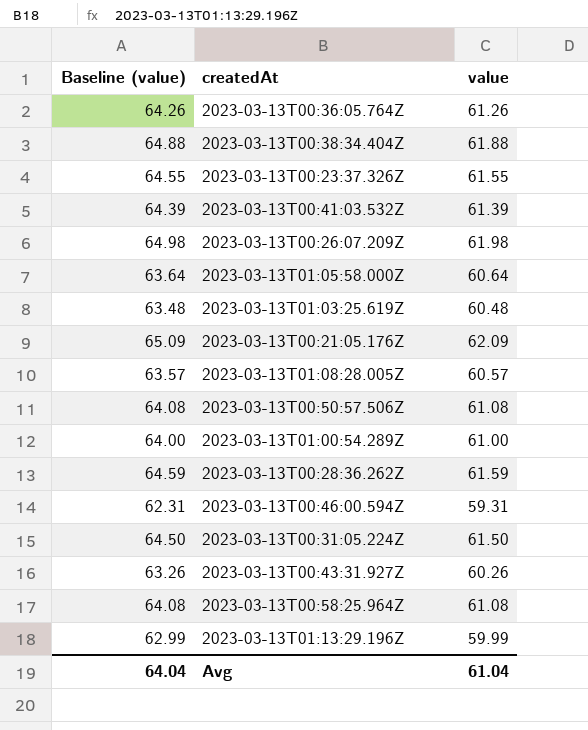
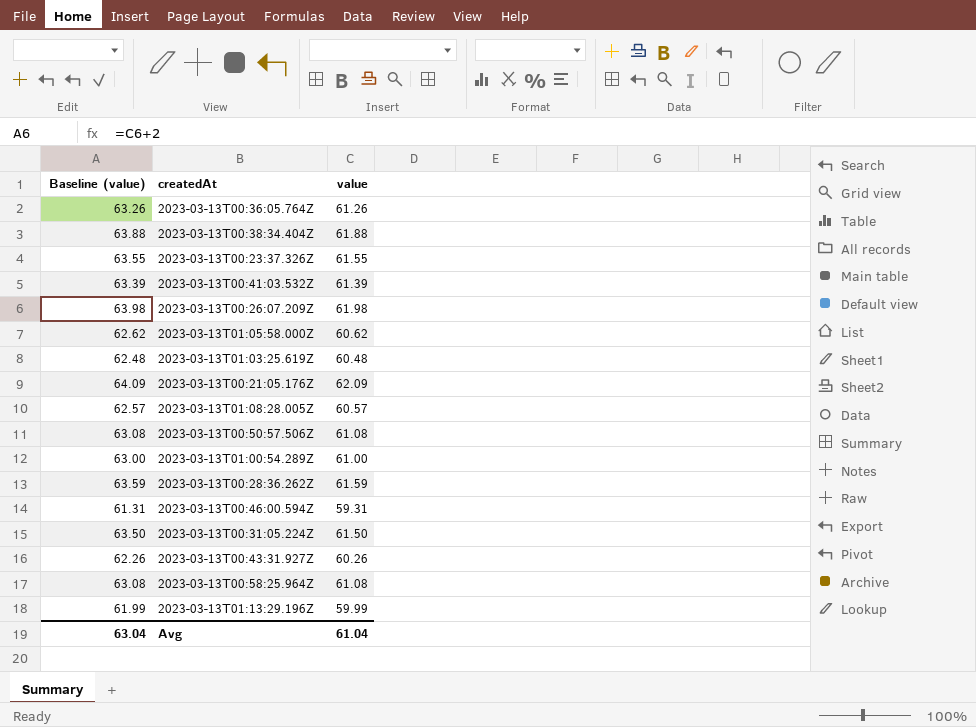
column Baseline (value) | formula: [value] + 3 -> [value] + 2
2023-03-13T01:05:58.000Z | value: 60.64 -> 60.62
Avg | Baseline (value): 64.04 -> 63.04

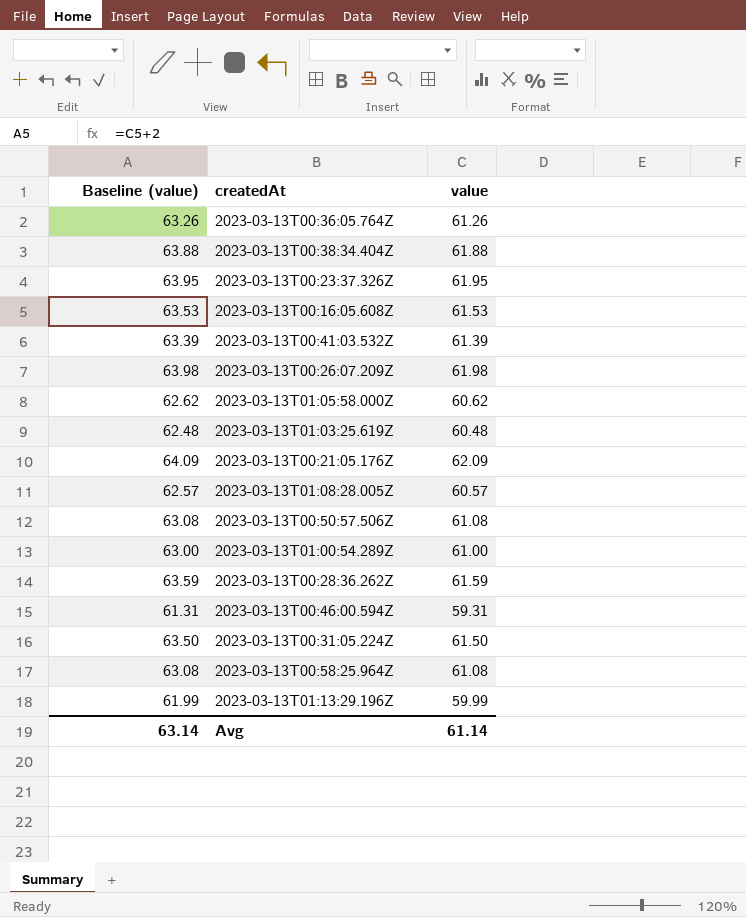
row 2023-03-13T00:43:31.927Z: 62.26 | 60.26 -> none
2023-03-13T00:23:37.326Z | Baseline (value): 63.55 -> 63.95
2023-03-13T00:23:37.326Z | value: 61.55 -> 61.95
row 2023-03-13T00:16:05.608Z: none -> 63.53 | 61.53
Avg | Baseline (value): 63.04 -> 63.14
Avg | value: 61.04 -> 61.14

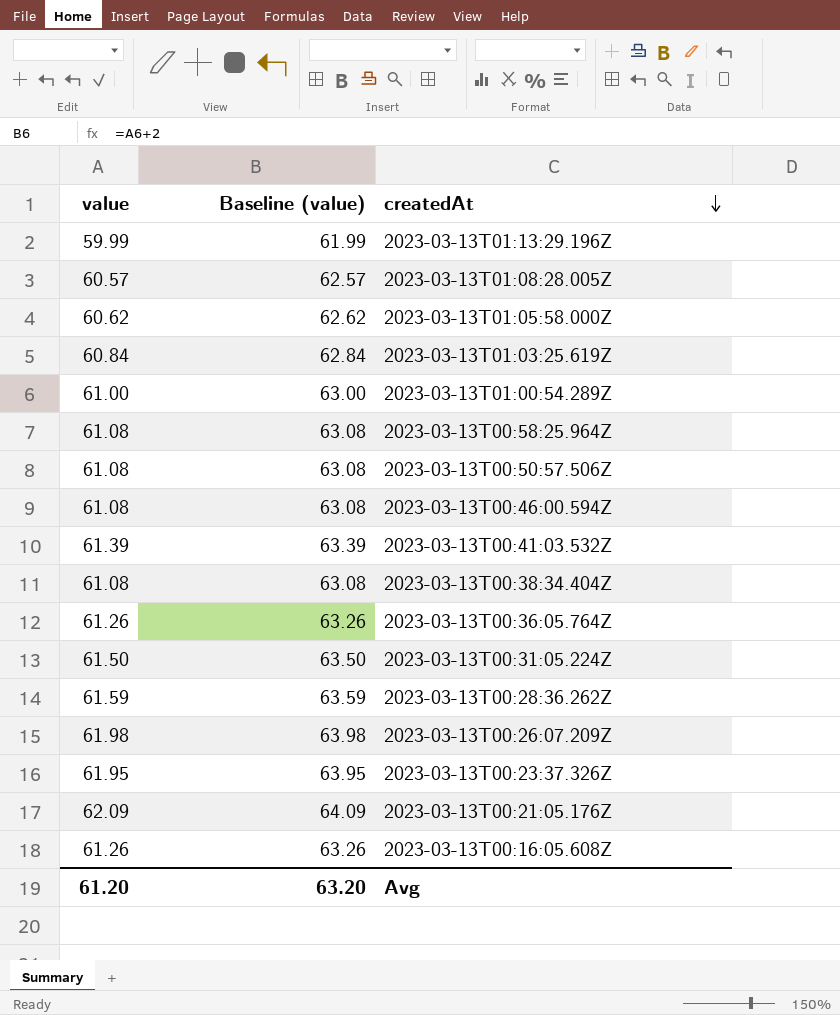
row order: none -> createdAt descending
column value | position: 3 -> 1
2023-03-13T01:03:25.619Z | value: 60.48 -> 60.84
2023-03-13T01:03:25.619Z | Baseline (value): 62.48 -> 62.84
2023-03-13T00:46:00.594Z | value: 59.31 -> 61.08
2023-03-13T00:46:00.594Z | Baseline (value): 61.31 -> 63.08
2023-03-13T00:38:34.404Z | value: 61.88 -> 61.08
2023-03-13T00:38:34.404Z | Baseline (value): 63.88 -> 63.08
2023-03-13T00:16:05.608Z | value: 61.53 -> 61.26
2023-03-13T00:16:05.608Z | Baseline (value): 63.53 -> 63.26
Avg | value: 61.14 -> 61.20
Avg | Baseline (value): 63.14 -> 63.20

